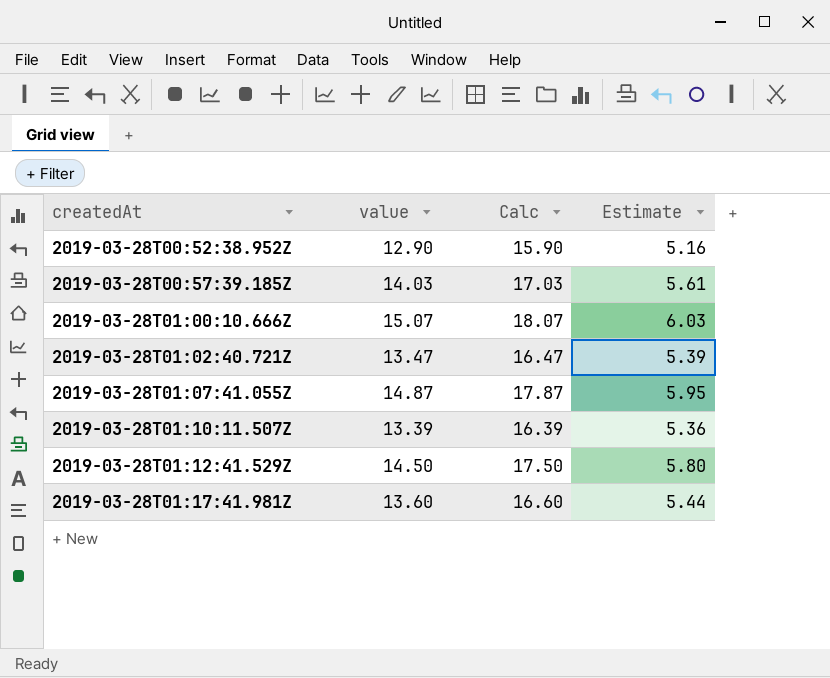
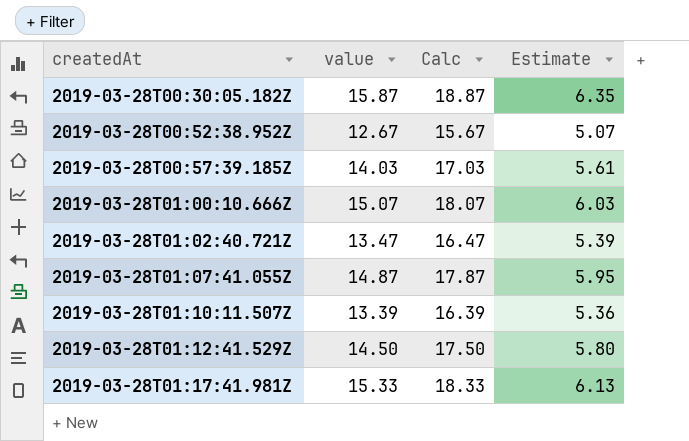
row 2019-03-28T00:30:05.182Z: none -> 15.87 | 18.87 | 6.35
2019-03-28T00:52:38.952Z | value: 12.90 -> 12.67
2019-03-28T00:52:38.952Z | Calc: 15.90 -> 15.67
2019-03-28T00:52:38.952Z | Estimate: 5.16 -> 5.07
2019-03-28T01:17:41.981Z | value: 13.60 -> 15.33
2019-03-28T01:17:41.981Z | Calc: 16.60 -> 18.33
2019-03-28T01:17:41.981Z | Estimate: 5.44 -> 6.13

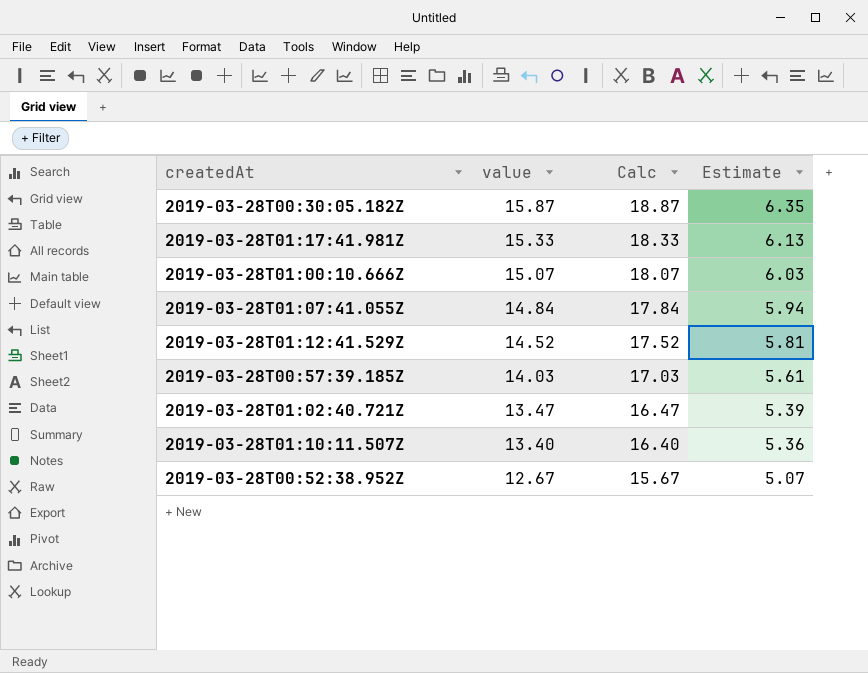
row order: createdAt ascending -> value descending
2019-03-28T01:07:41.055Z | value: 14.87 -> 14.84
2019-03-28T01:07:41.055Z | Calc: 17.87 -> 17.84
2019-03-28T01:07:41.055Z | Estimate: 5.95 -> 5.94
2019-03-28T01:12:41.529Z | value: 14.50 -> 14.52
2019-03-28T01:12:41.529Z | Calc: 17.50 -> 17.52
2019-03-28T01:12:41.529Z | Estimate: 5.80 -> 5.81
2019-03-28T01:10:11.507Z | value: 13.39 -> 13.40
2019-03-28T01:10:11.507Z | Calc: 16.39 -> 16.40

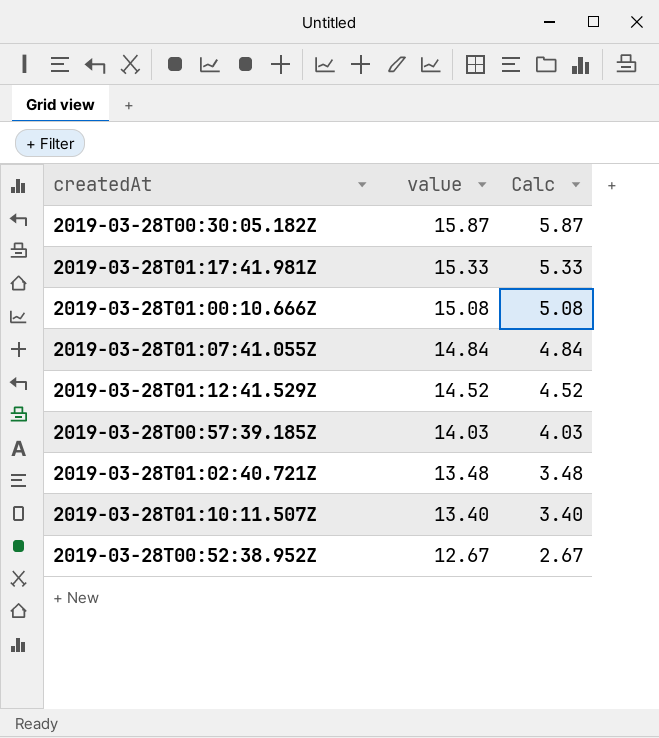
column Estimate | formula: [value] * 0.4 -> none
column Calc | formula: [value] + 3 -> [value] - 10
2019-03-28T01:00:10.666Z | value: 15.07 -> 15.08
2019-03-28T01:02:40.721Z | value: 13.47 -> 13.48

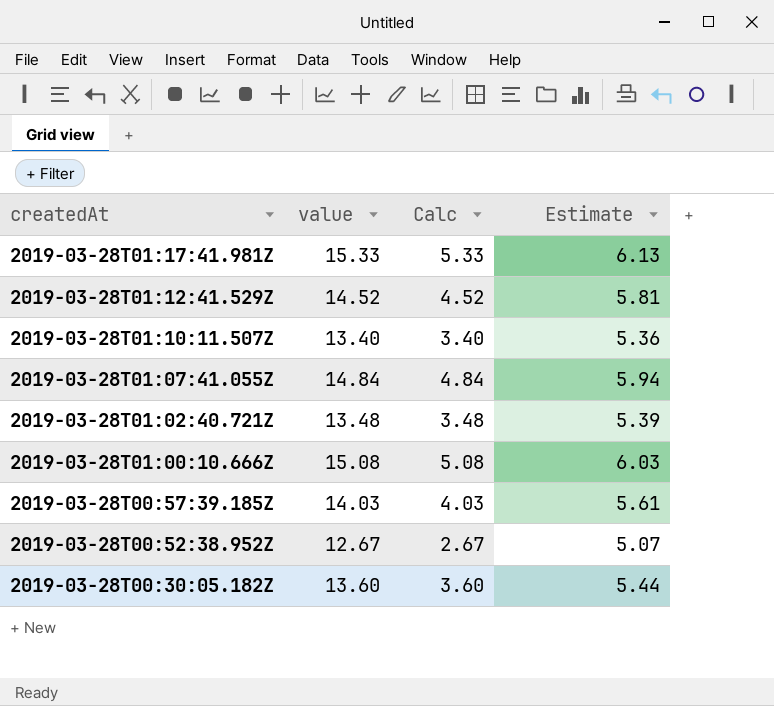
row order: value descending -> createdAt descending
column Estimate | formula: none -> [value] * 0.4
2019-03-28T00:30:05.182Z | value: 15.87 -> 13.60
2019-03-28T00:30:05.182Z | Calc: 5.87 -> 3.60

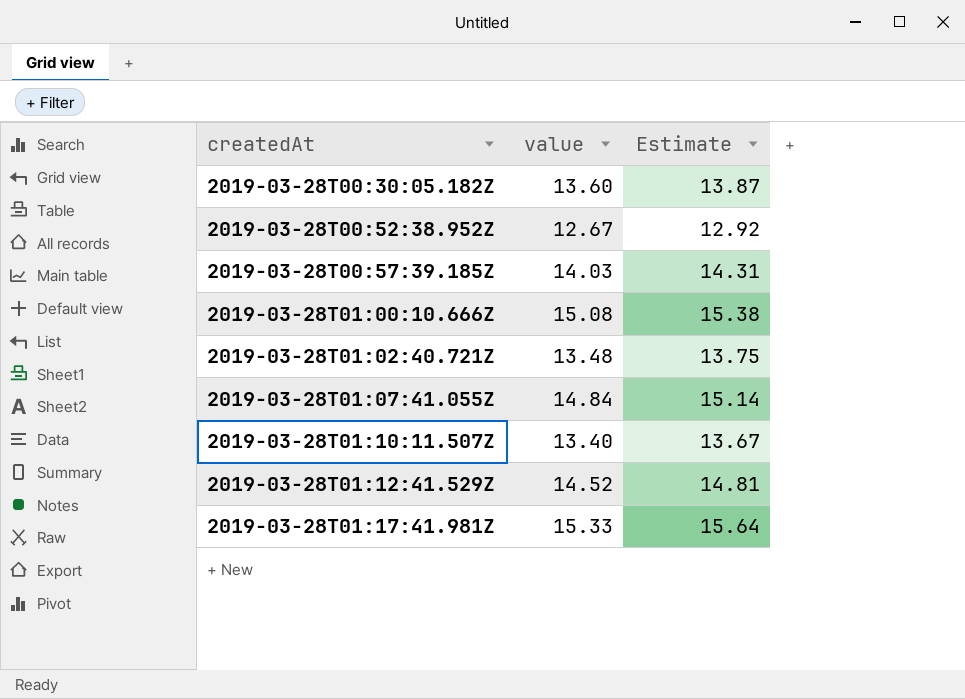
row order: createdAt descending -> createdAt ascending
column Calc | formula: [value] - 10 -> none
column Estimate | formula: [value] * 0.4 -> [value] * 1.02

